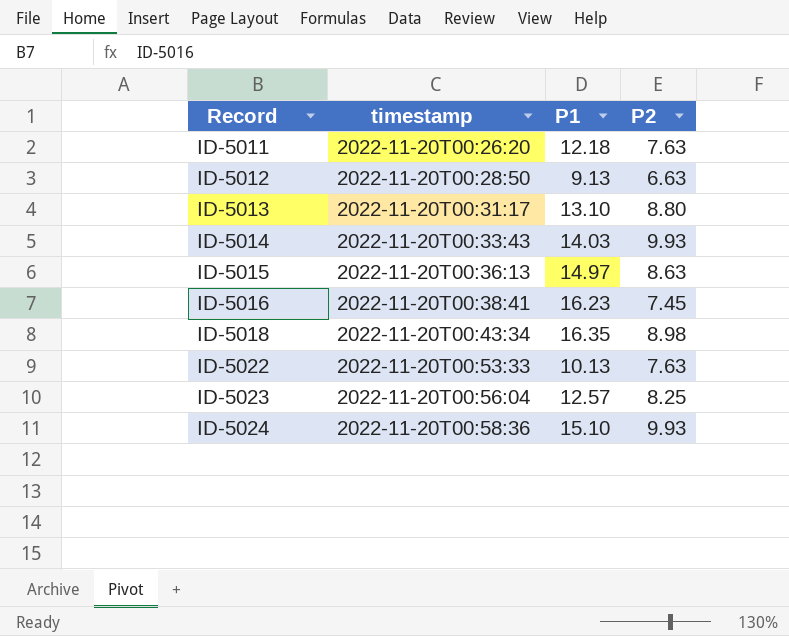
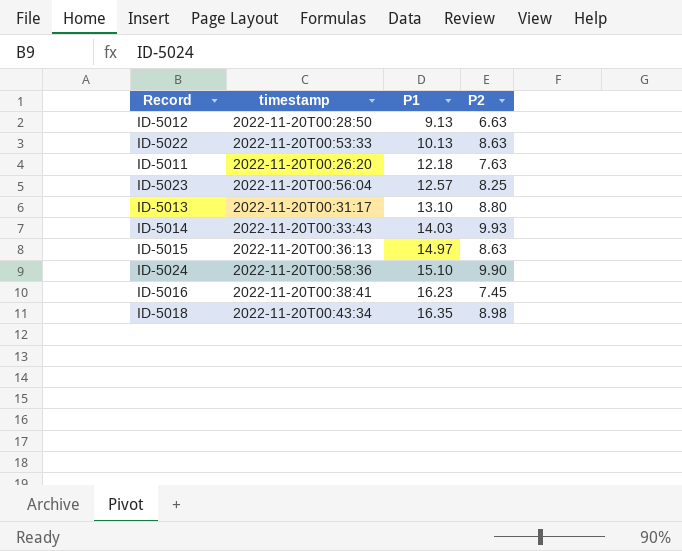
row order: Record ascending -> P1 ascending
ID-5022 | P2: 7.63 -> 8.63
ID-5024 | P2: 9.93 -> 9.90

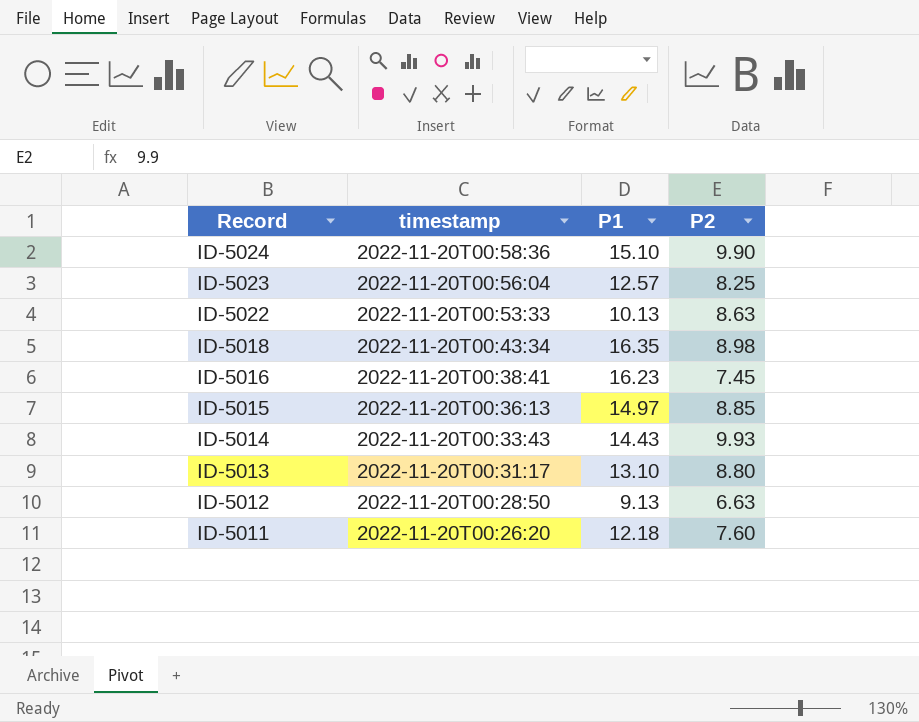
row order: P1 ascending -> Record descending
ID-5015 | P2: 8.63 -> 8.85
ID-5014 | P1: 14.03 -> 14.43
ID-5011 | P2: 7.63 -> 7.60

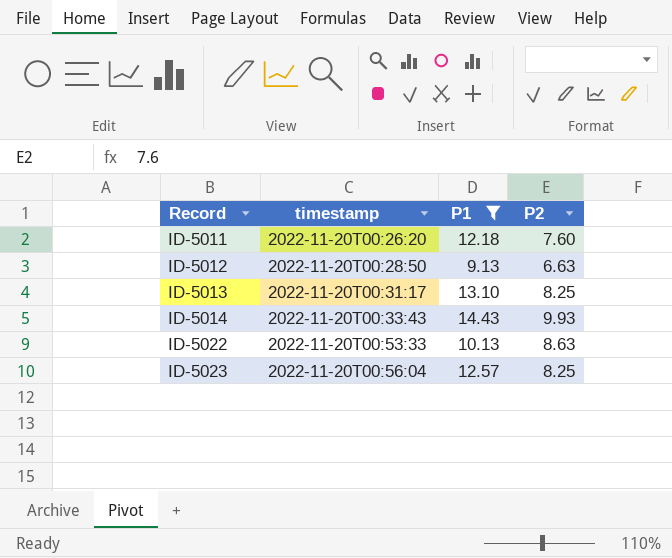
filter: none -> P1 <= 14.43
row order: Record descending -> Record ascending
ID-5013 | P2: 8.80 -> 8.25

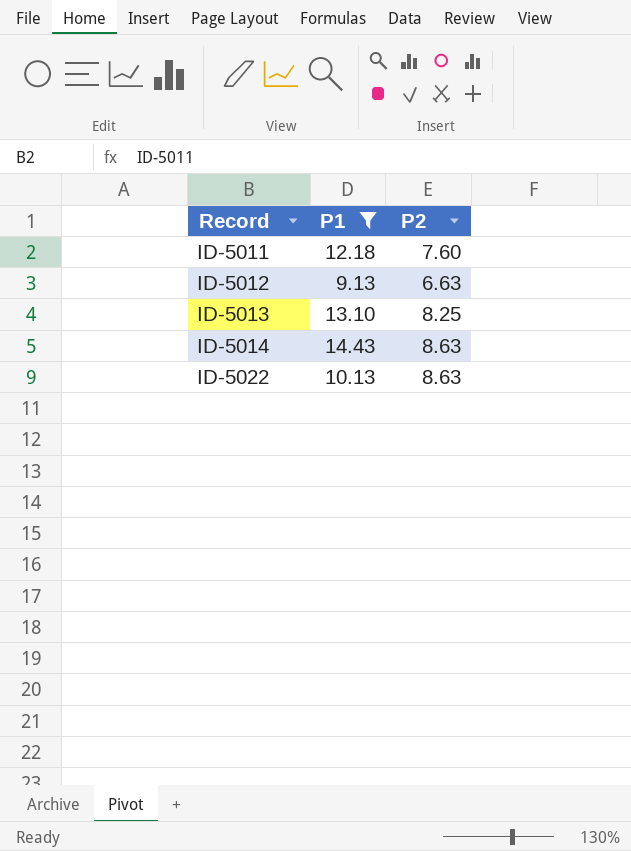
column timestamp | position: 2 -> none
row ID-5023: 2022-11-20T00:56:04 | 12.57 | 8.25 -> none
ID-5014 | P2: 9.93 -> 8.63

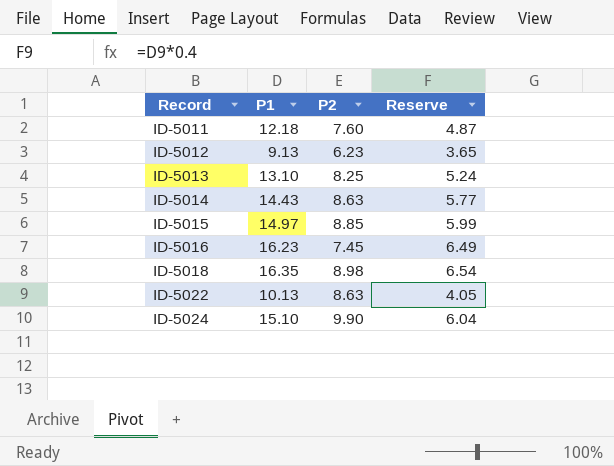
filter: P1 <= 14.43 -> none
column Reserve | formula: none -> [P1] * 0.4
ID-5012 | P2: 6.63 -> 6.23

